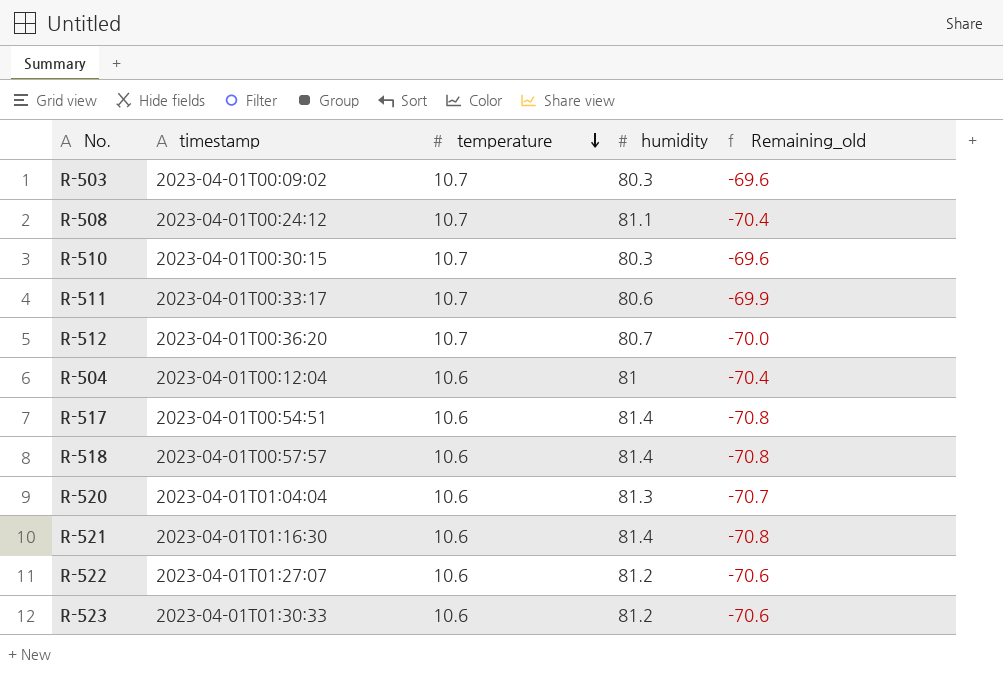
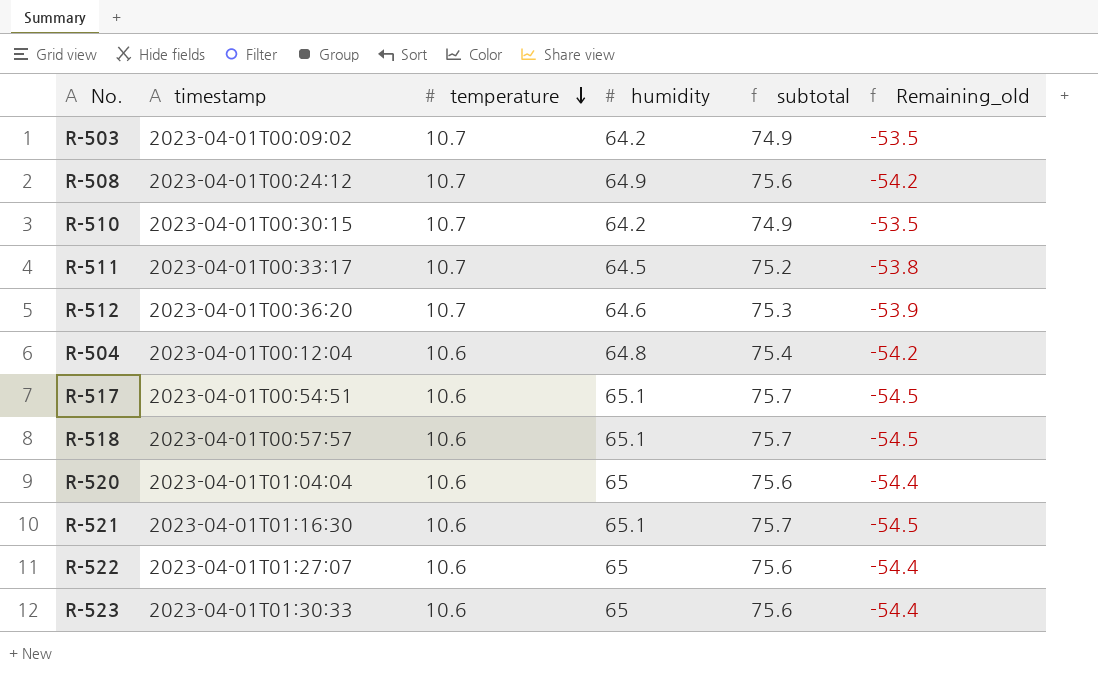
column subtotal | formula: none -> [temperature] + [humidity]
R-503 | humidity: 80.3 -> 64.2
R-503 | Remaining_old: -69.6 -> -53.5
R-508 | humidity: 81.1 -> 64.9
R-508 | Remaining_old: -70.4 -> -54.2
R-510 | humidity: 80.3 -> 64.2
R-510 | Remaining_old: -69.6 -> -53.5
R-511 | humidity: 80.6 -> 64.5
R-511 | Remaining_old: -69.9 -> -53.8
R-512 | humidity: 80.7 -> 64.6
R-512 | Remaining_old: -70.0 -> -53.9
R-504 | humidity: 81 -> 64.8
R-504 | Remaining_old: -70.4 -> -54.2
R-517 | humidity: 81.4 -> 65.1
R-517 | Remaining_old: -70.8 -> -54.5
R-518 | humidity: 81.4 -> 65.1
R-518 | Remaining_old: -70.8 -> -54.5
R-520 | humidity: 81.3 -> 65
R-520 | Remaining_old: -70.7 -> -54.4
R-521 | humidity: 81.4 -> 65.1
R-521 | Remaining_old: -70.8 -> -54.5
R-522 | humidity: 81.2 -> 65
R-522 | Remaining_old: -70.6 -> -54.4
R-523 | humidity: 81.2 -> 65
R-523 | Remaining_old: -70.6 -> -54.4

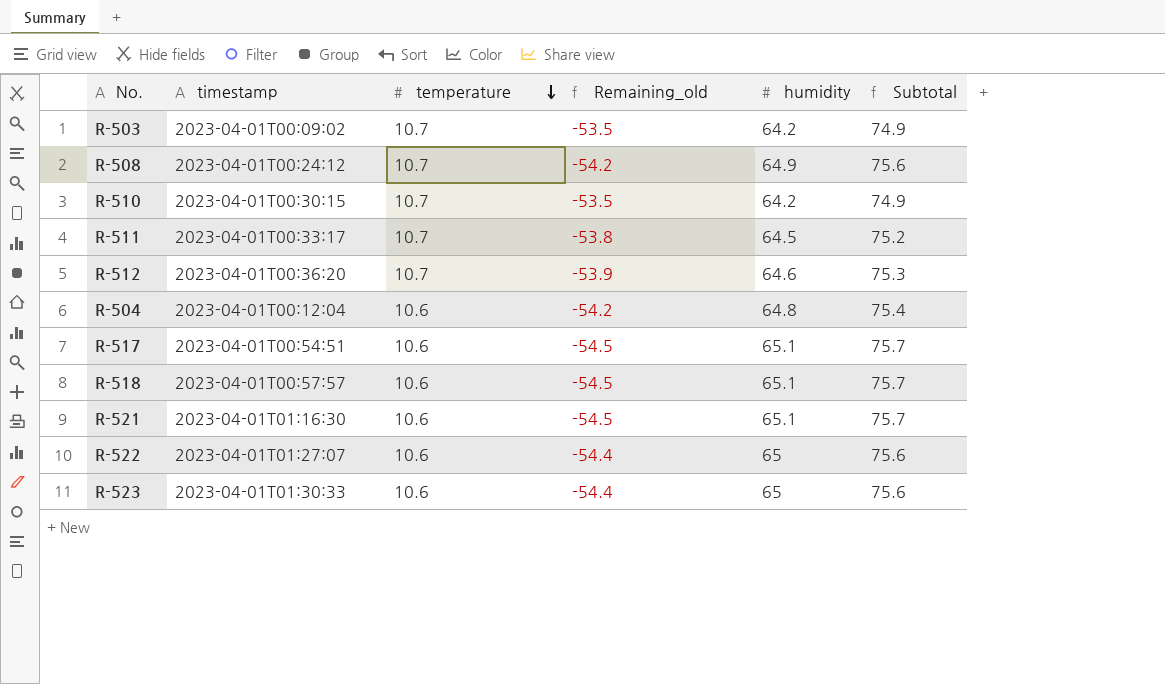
column Remaining_old | position: 6 -> 4
column name: subtotal -> Subtotal
row R-520: 2023-04-01T01:04:04 | 10.6 | 65 | 75.6 | -54.4 -> none

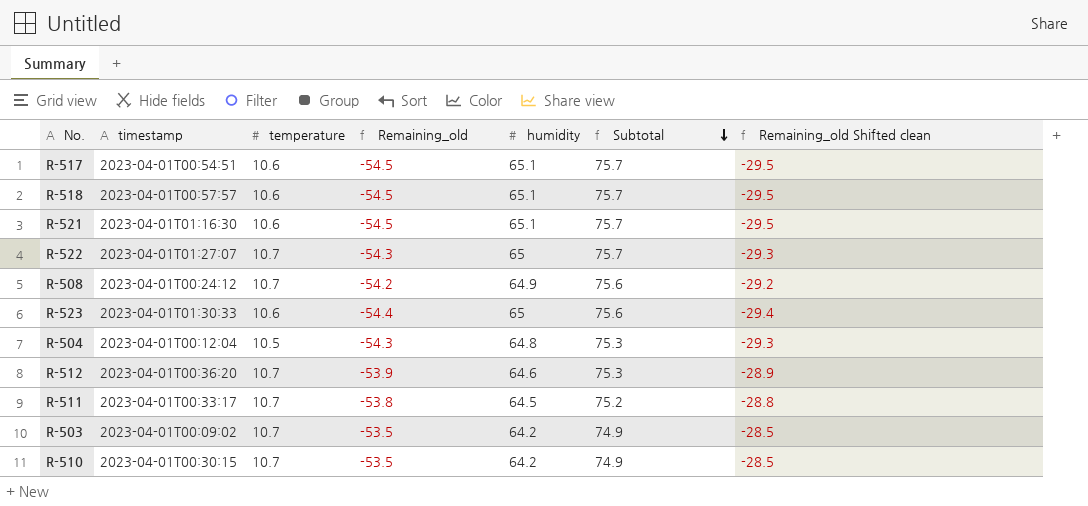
row order: temperature descending -> Subtotal descending
column Remaining_old Shifted clean | formula: none -> [Remaining_old] + 25
R-522 | temperature: 10.6 -> 10.7
R-522 | Remaining_old: -54.4 -> -54.3
R-522 | Subtotal: 75.6 -> 75.7
R-504 | temperature: 10.6 -> 10.5
R-504 | Remaining_old: -54.2 -> -54.3
R-504 | Subtotal: 75.4 -> 75.3

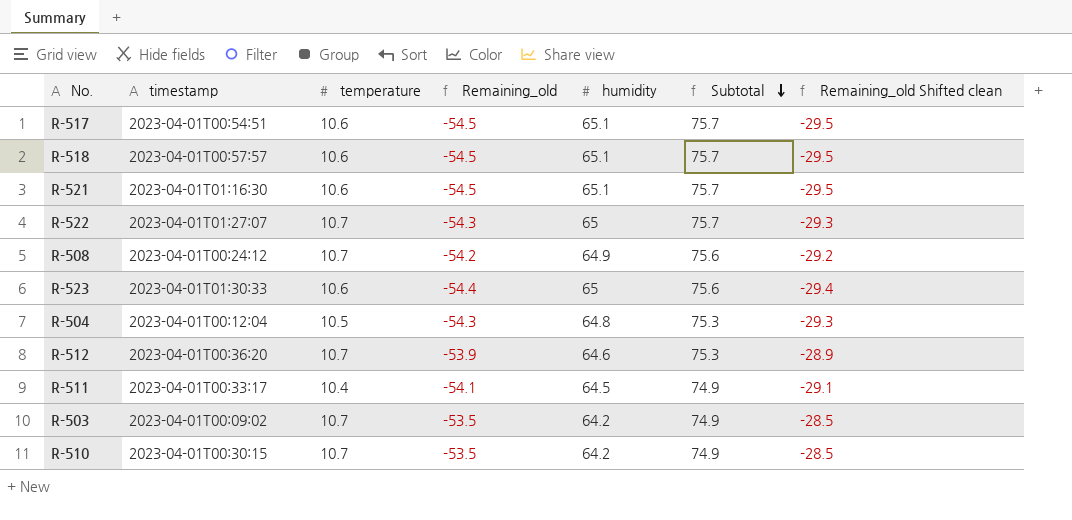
R-511 | temperature: 10.7 -> 10.4
R-511 | Remaining_old: -53.8 -> -54.1
R-511 | Subtotal: 75.2 -> 74.9
R-511 | Remaining_old Shifted clean: -28.8 -> -29.1

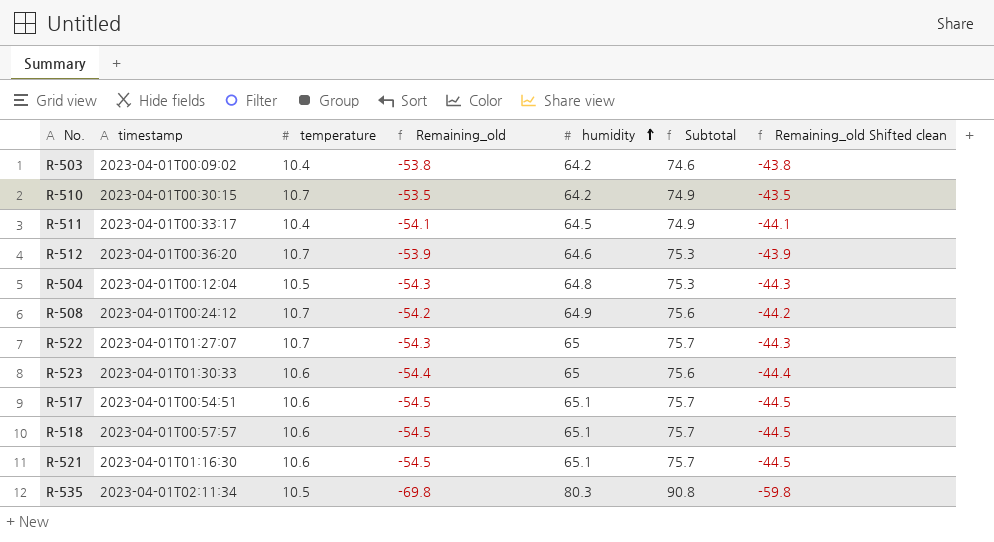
row order: Subtotal descending -> humidity ascending
column Remaining_old Shifted clean | formula: [Remaining_old] + 25 -> [Remaining_old] + 10
R-503 | temperature: 10.7 -> 10.4
R-503 | Remaining_old: -53.5 -> -53.8
R-503 | Subtotal: 74.9 -> 74.6
row R-535: none -> 2023-04-01T02:11:34 | 10.5 | -69.8 | 80.3 | 90.8 | -59.8

